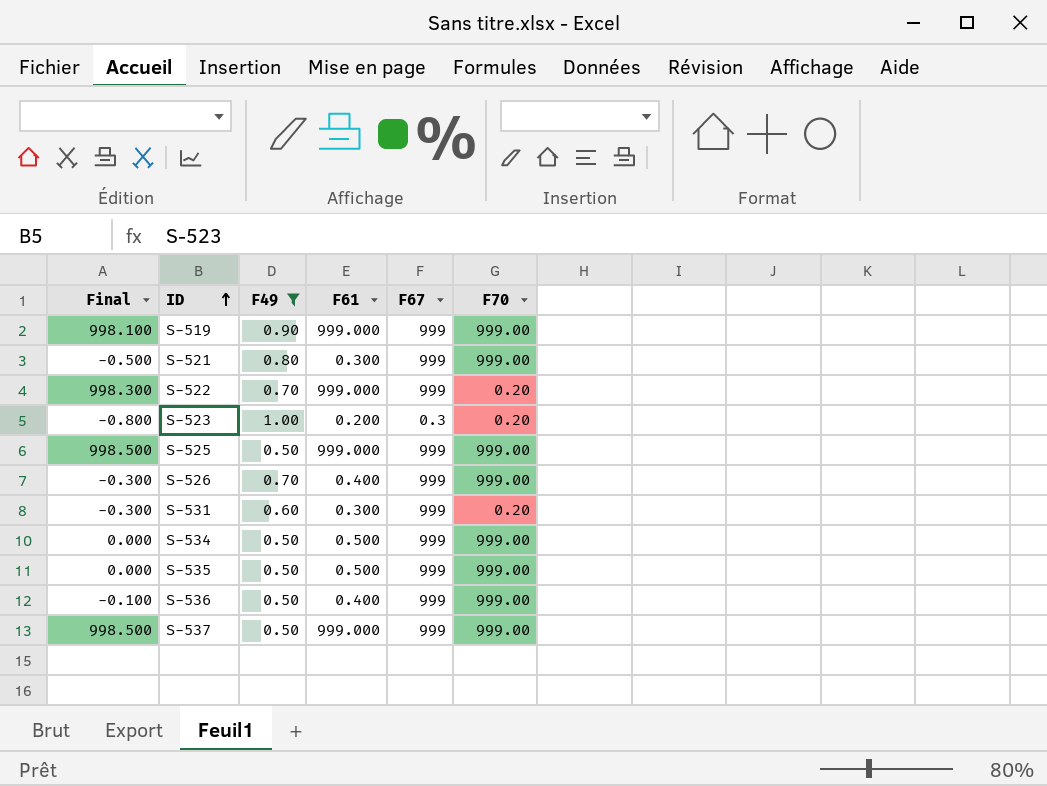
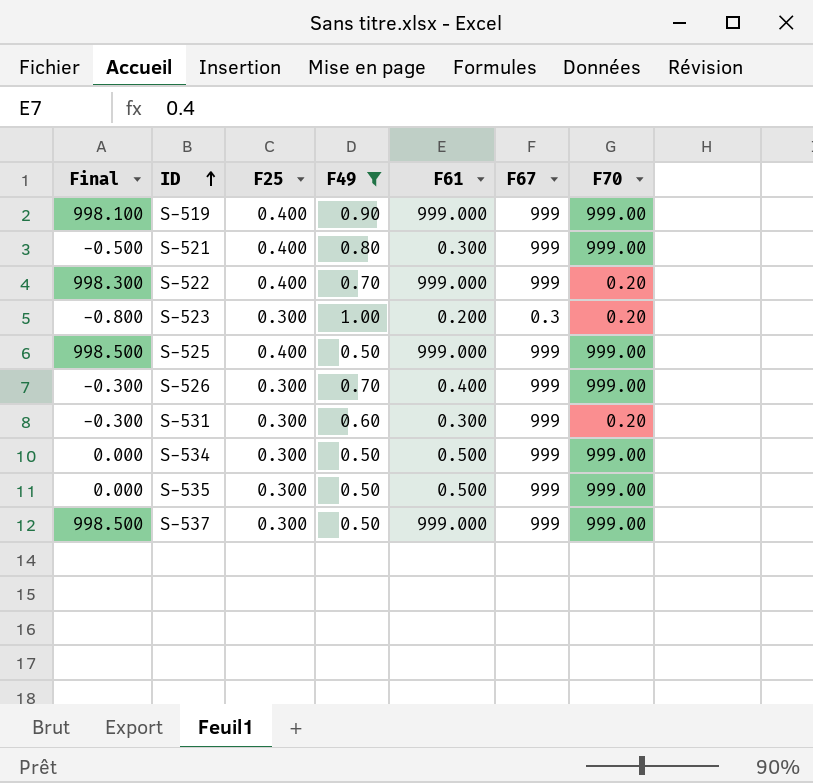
column F25 | position: none -> 3
row S-536: -0.100 | 0.50 | 0.400 | 999 | 999.00 -> none

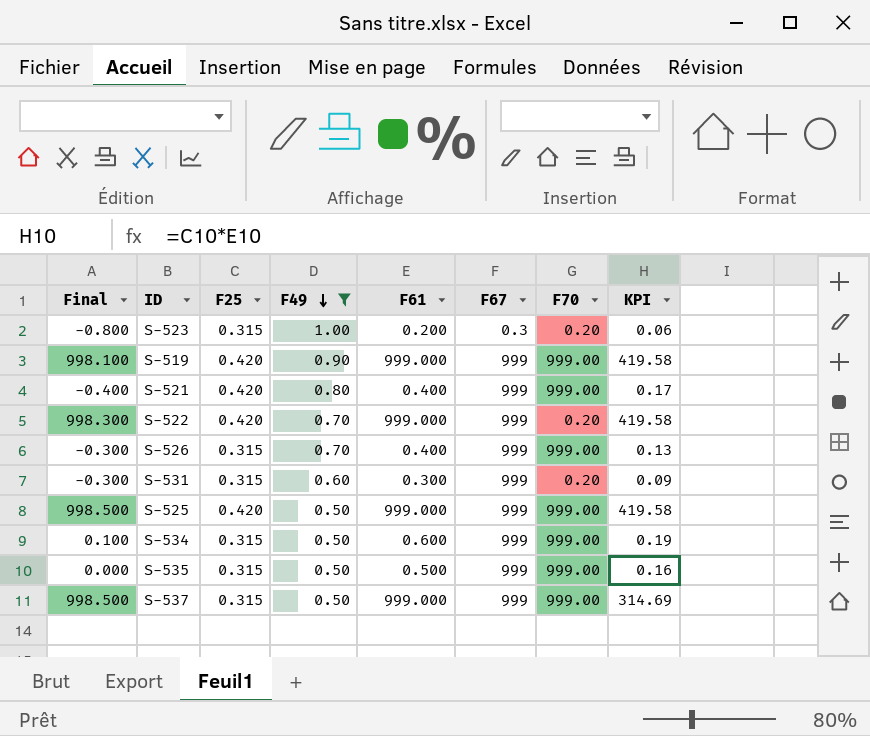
row order: ID ascending -> F49 descending
column KPI | formula: none -> [F25] * [F61]
S-523 | F25: 0.300 -> 0.315
S-519 | F25: 0.400 -> 0.420
S-521 | Final: -0.500 -> -0.400
S-521 | F25: 0.400 -> 0.420
S-521 | F61: 0.300 -> 0.400
S-522 | F25: 0.400 -> 0.420
S-526 | F25: 0.300 -> 0.315
S-531 | F25: 0.300 -> 0.315
S-525 | F25: 0.400 -> 0.420
S-534 | Final: 0.000 -> 0.100
S-534 | F25: 0.300 -> 0.315
S-534 | F61: 0.500 -> 0.600
S-535 | F25: 0.300 -> 0.315
S-537 | F25: 0.300 -> 0.315

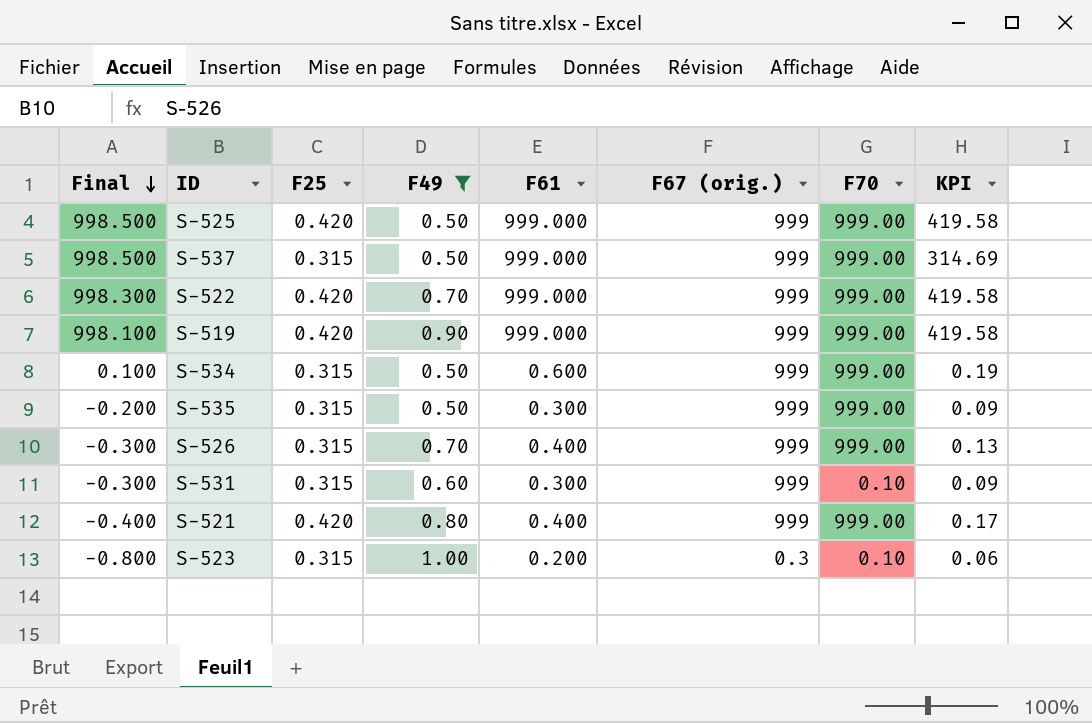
row order: F49 descending -> Final descending
column name: F67 -> F67 (orig.)
S-522 | F70: 0.20 -> 999.00
S-535 | Final: 0.000 -> -0.200
S-535 | F61: 0.500 -> 0.300
S-535 | KPI: 0.16 -> 0.09
S-531 | F70: 0.20 -> 0.10
S-523 | F70: 0.20 -> 0.10

